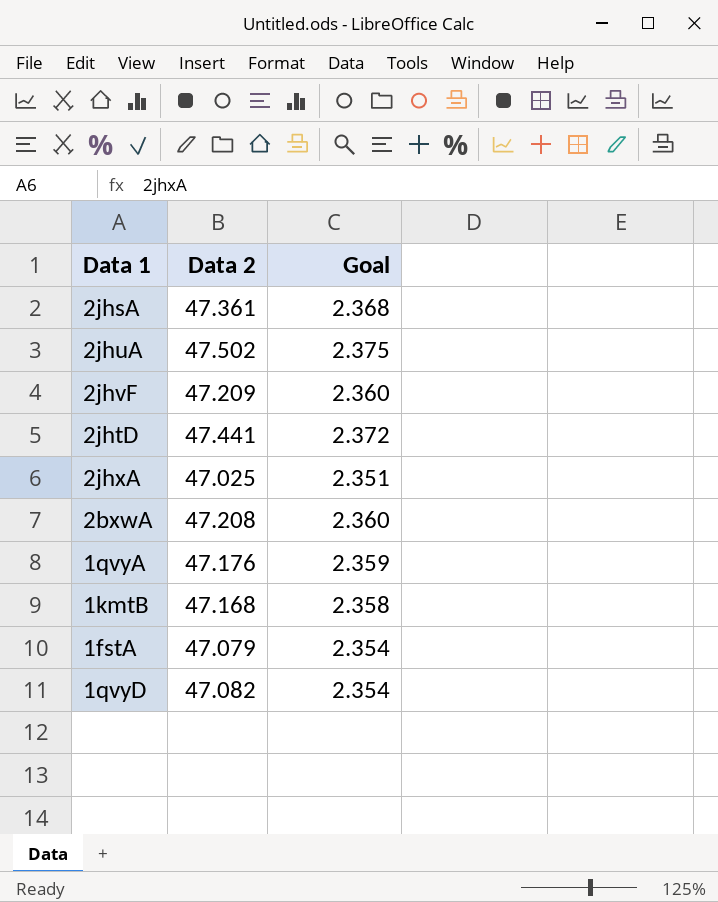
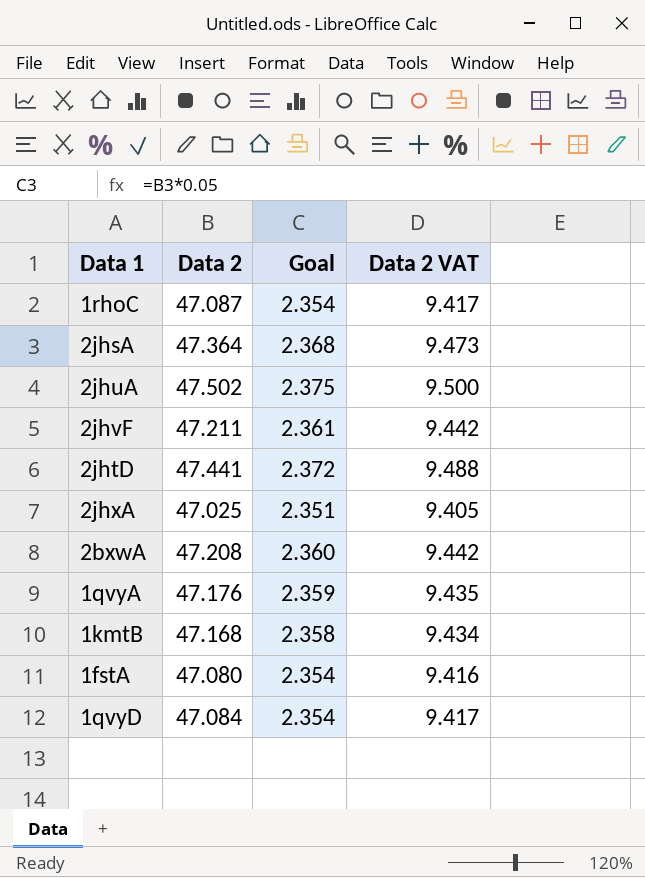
column Data 2 VAT | formula: none -> [Data 2] * 0.2
row 1rhoC: none -> 47.087 | 2.354 | 9.417
2jhsA | Data 2: 47.361 -> 47.364
2jhvF | Data 2: 47.209 -> 47.211
2jhvF | Goal: 2.360 -> 2.361
1fstA | Data 2: 47.079 -> 47.080
1qvyD | Data 2: 47.082 -> 47.084

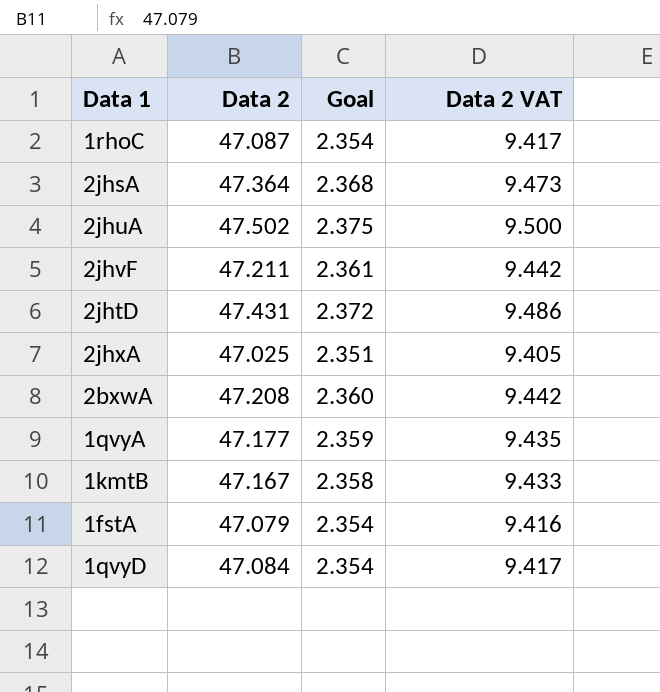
2jhtD | Data 2: 47.441 -> 47.431
2jhtD | Data 2 VAT: 9.488 -> 9.486
1qvyA | Data 2: 47.176 -> 47.177
1kmtB | Data 2: 47.168 -> 47.167
1kmtB | Data 2 VAT: 9.434 -> 9.433
1fstA | Data 2: 47.080 -> 47.079

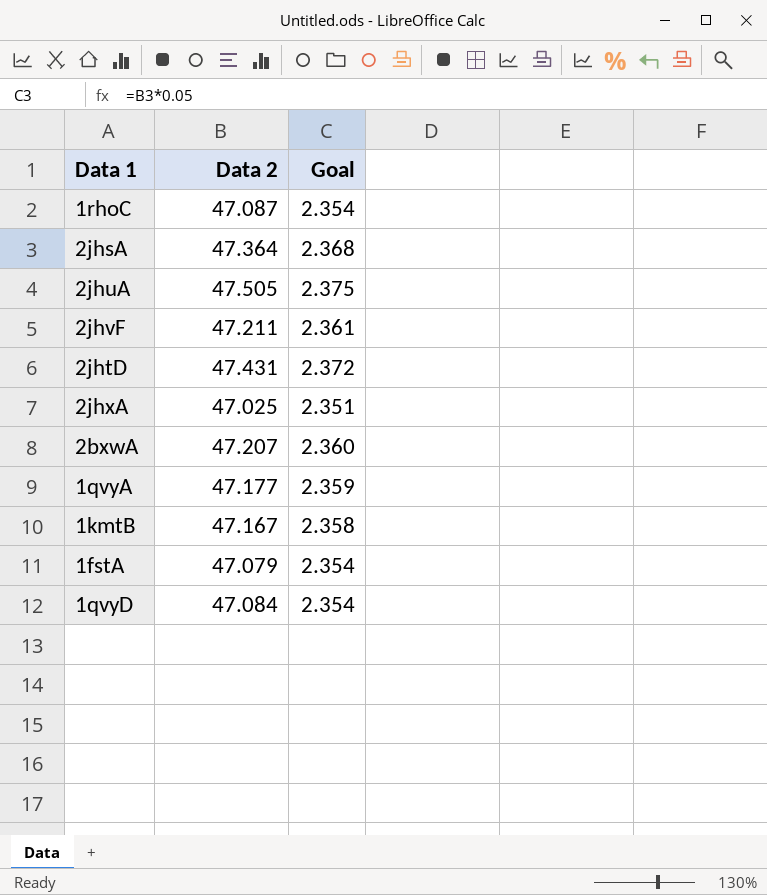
column Data 2 VAT | formula: [Data 2] * 0.2 -> none
2jhuA | Data 2: 47.502 -> 47.505
2bxwA | Data 2: 47.208 -> 47.207

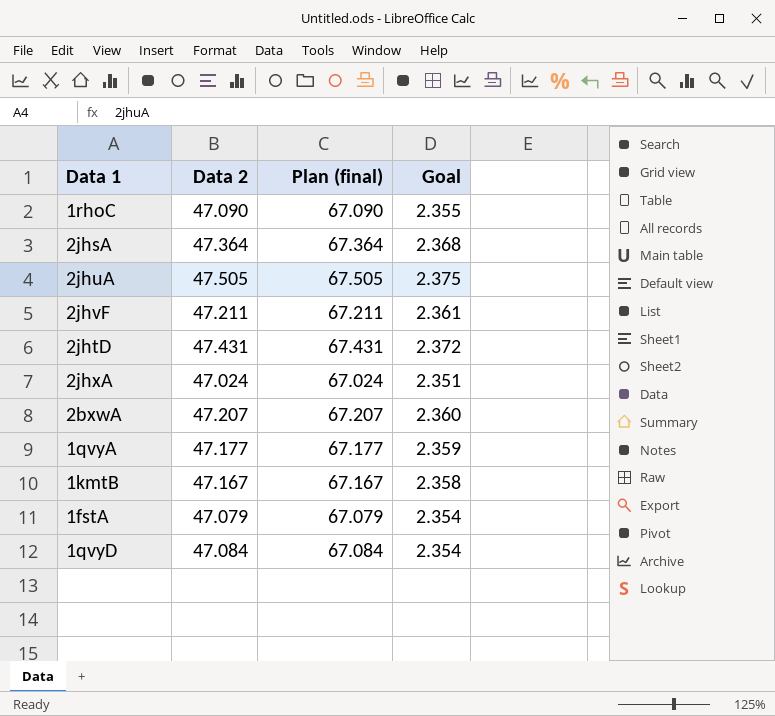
column Plan (final) | formula: none -> [Data 2] + 20
1rhoC | Data 2: 47.087 -> 47.090
1rhoC | Goal: 2.354 -> 2.355
2jhxA | Data 2: 47.025 -> 47.024

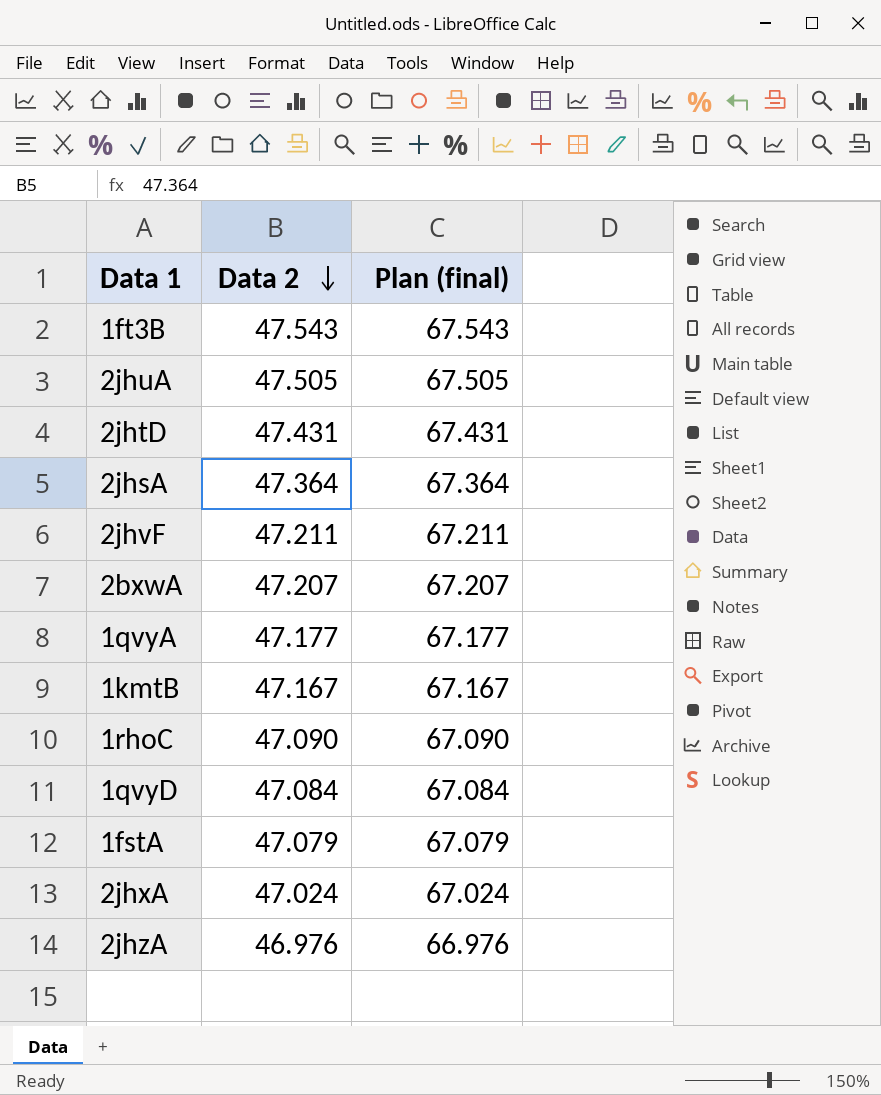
row order: none -> Data 2 descending
column Goal | formula: [Data 2] * 0.05 -> none
row 1ft3B: none -> 47.543 | 67.543
row 2jhzA: none -> 46.976 | 66.976

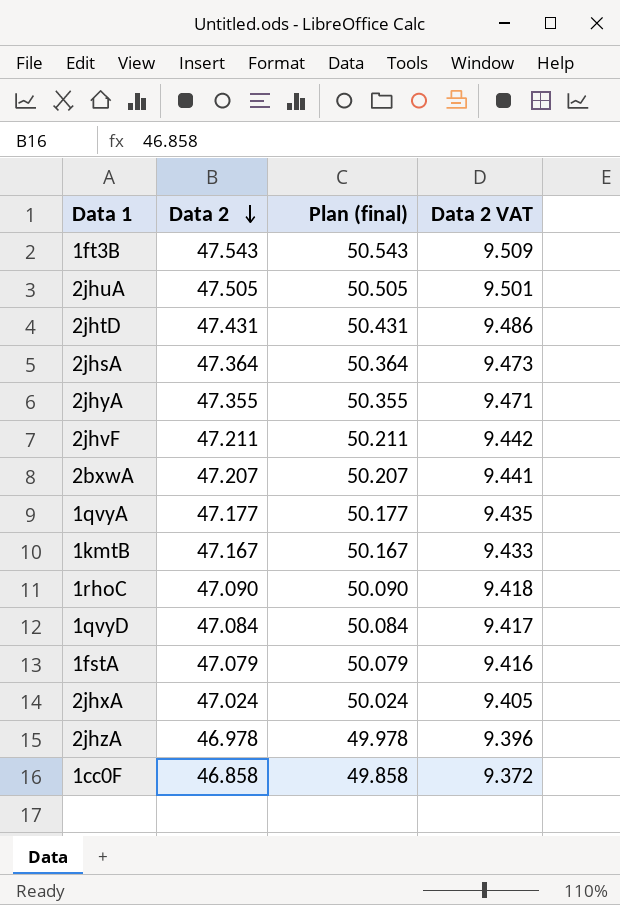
column Plan (final) | formula: [Data 2] + 20 -> [Data 2] + 3
column Data 2 VAT | formula: none -> [Data 2] * 0.2
row 2jhyA: none -> 47.355 | 50.355 | 9.471
2jhzA | Data 2: 46.976 -> 46.978
row 1cc0F: none -> 46.858 | 49.858 | 9.372

